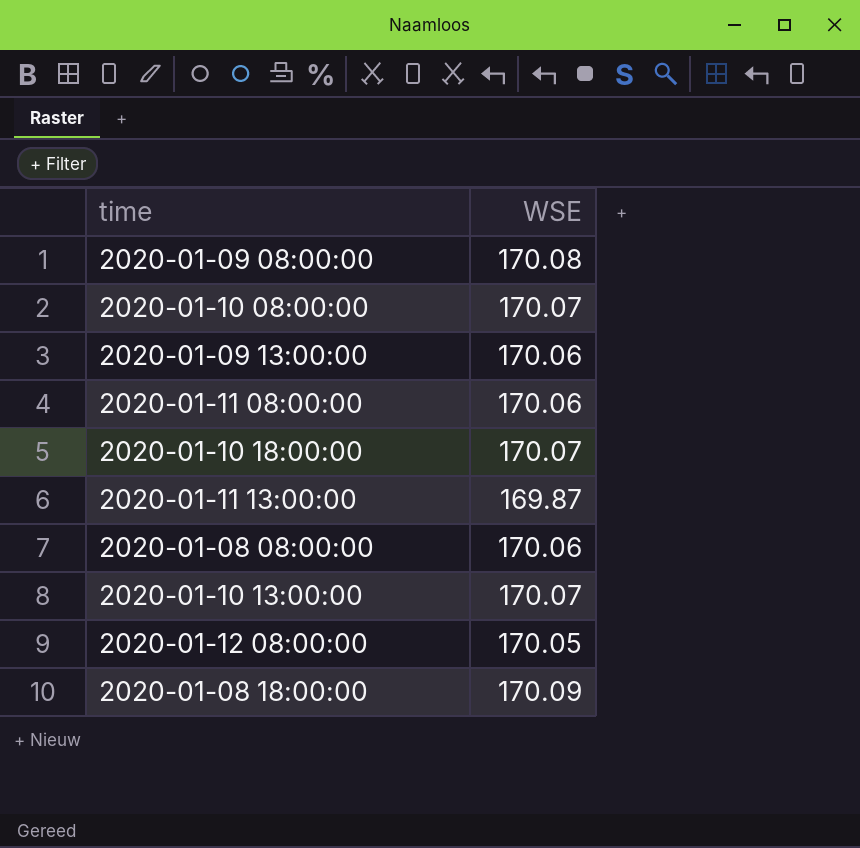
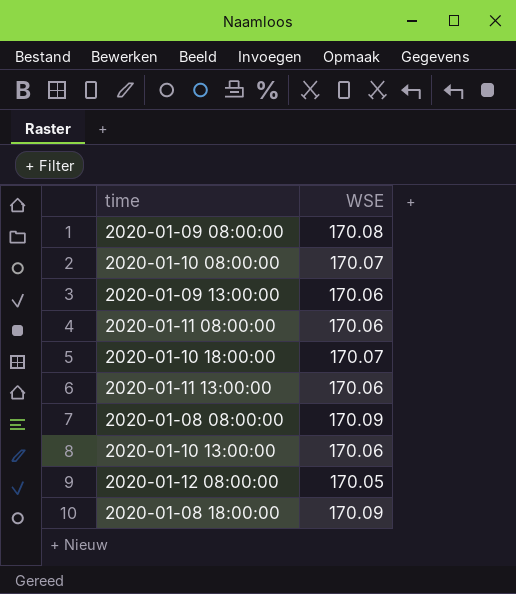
2020-01-11 13:00:00 | WSE: 169.87 -> 170.06
2020-01-08 08:00:00 | WSE: 170.06 -> 170.09
2020-01-10 13:00:00 | WSE: 170.07 -> 170.06

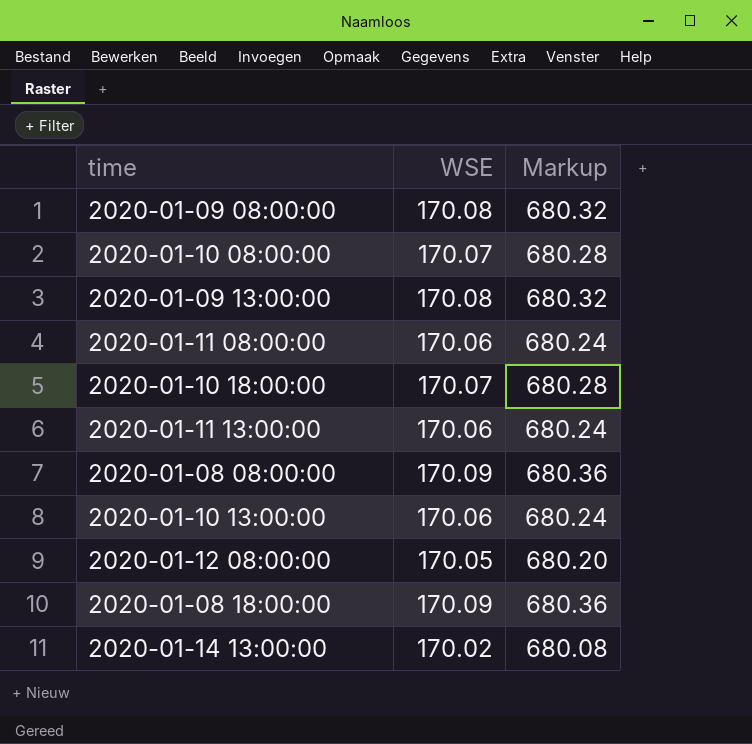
column Markup | formula: none -> [WSE] * 4
2020-01-09 13:00:00 | WSE: 170.06 -> 170.08
row 2020-01-14 13:00:00: none -> 170.02 | 680.08

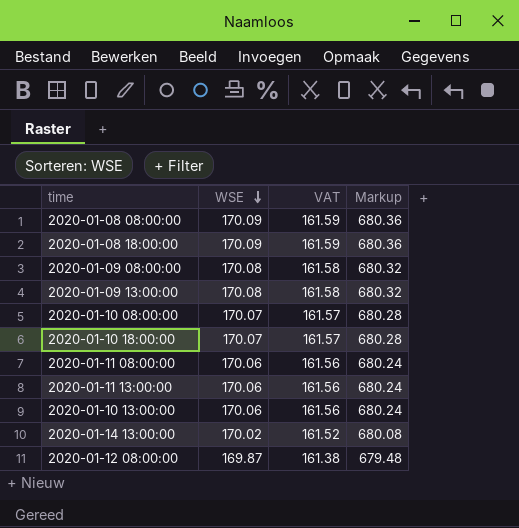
row order: none -> WSE descending
column VAT | formula: none -> [WSE] * 0.95
2020-01-12 08:00:00 | WSE: 170.05 -> 169.87
2020-01-12 08:00:00 | Markup: 680.20 -> 679.48

